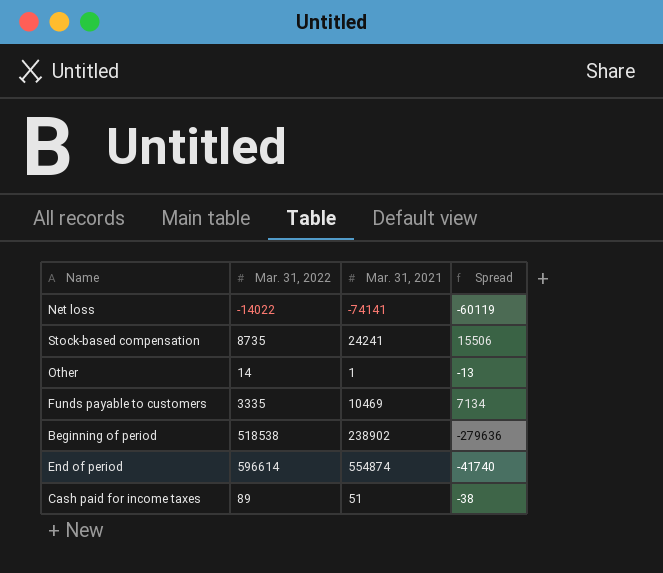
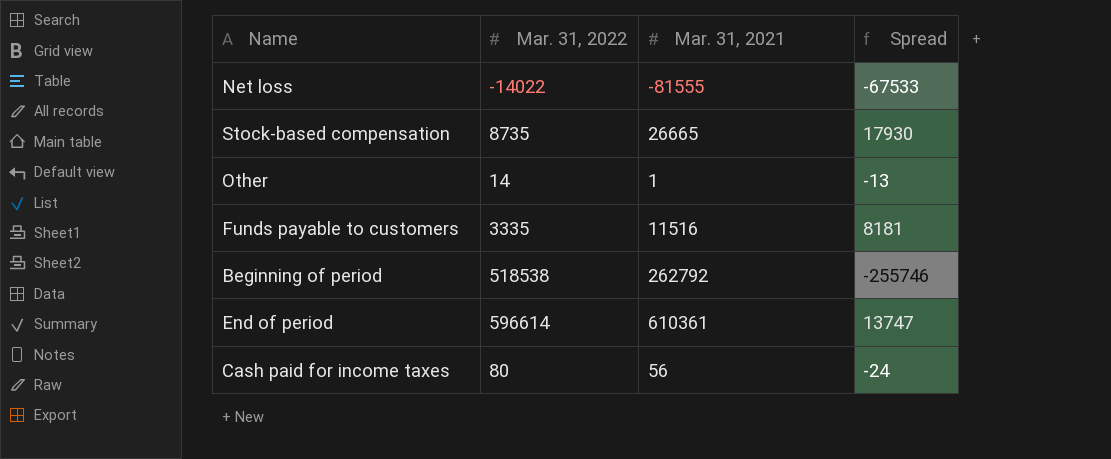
Net loss | Mar. 31, 2021: -74141 -> -81555
Net loss | Spread: -60119 -> -67533
Stock-based compensation | Mar. 31, 2021: 24241 -> 26665
Stock-based compensation | Spread: 15506 -> 17930
Funds payable to customers | Mar. 31, 2021: 10469 -> 11516
Funds payable to customers | Spread: 7134 -> 8181
Beginning of period | Mar. 31, 2021: 238902 -> 262792
Beginning of period | Spread: -279636 -> -255746
End of period | Mar. 31, 2021: 554874 -> 610361
End of period | Spread: -41740 -> 13747
Cash paid for income taxes | Mar. 31, 2022: 89 -> 80
Cash paid for income taxes | Mar. 31, 2021: 51 -> 56
Cash paid for income taxes | Spread: -38 -> -24

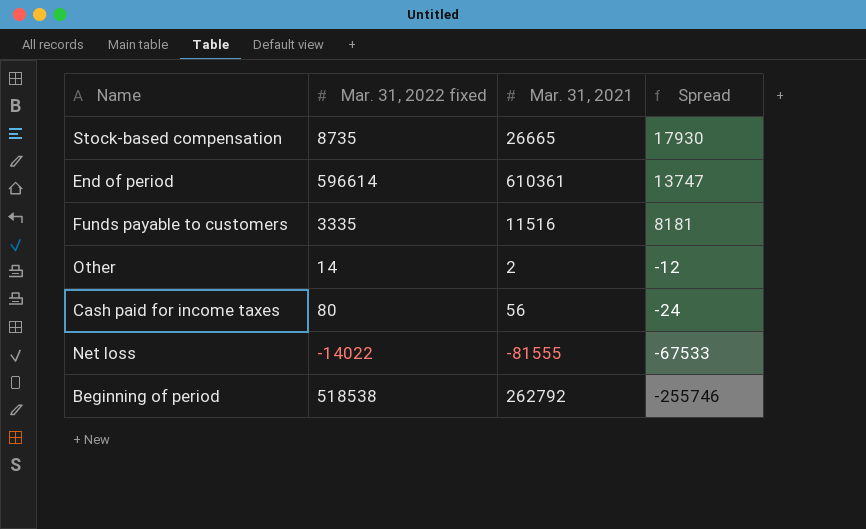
row order: none -> Spread descending
column name: Mar. 31, 2022 -> Mar. 31, 2022 fixed
Other | Mar. 31, 2021: 1 -> 2
Other | Spread: -13 -> -12

